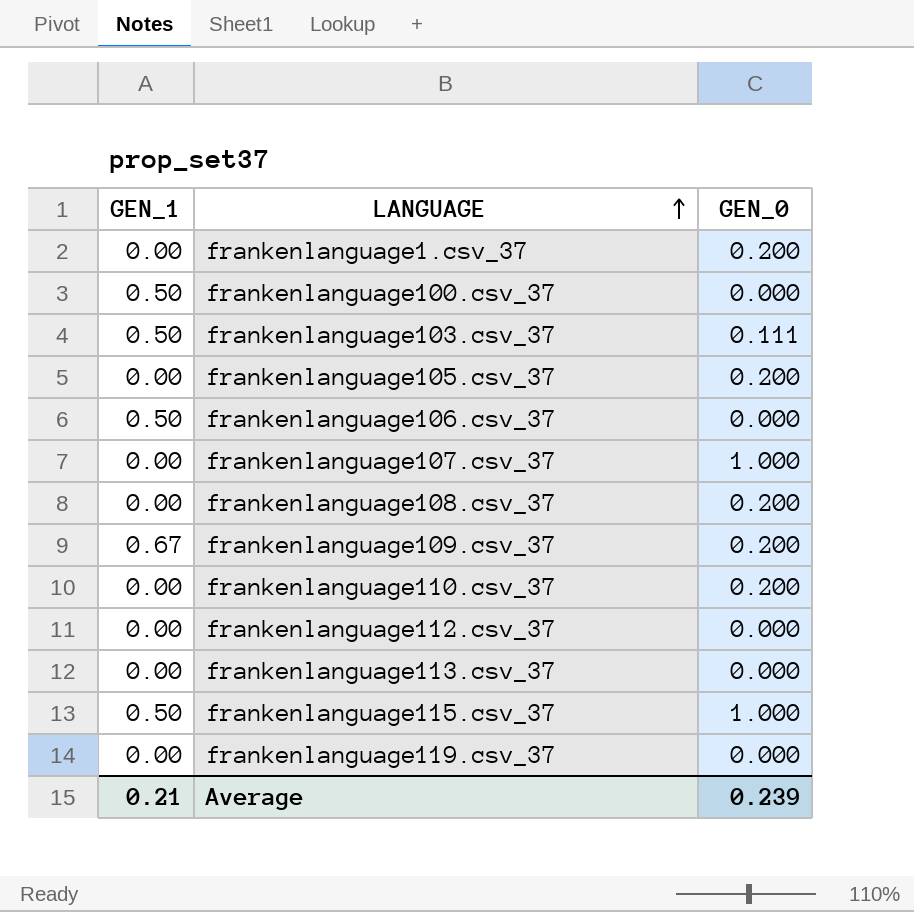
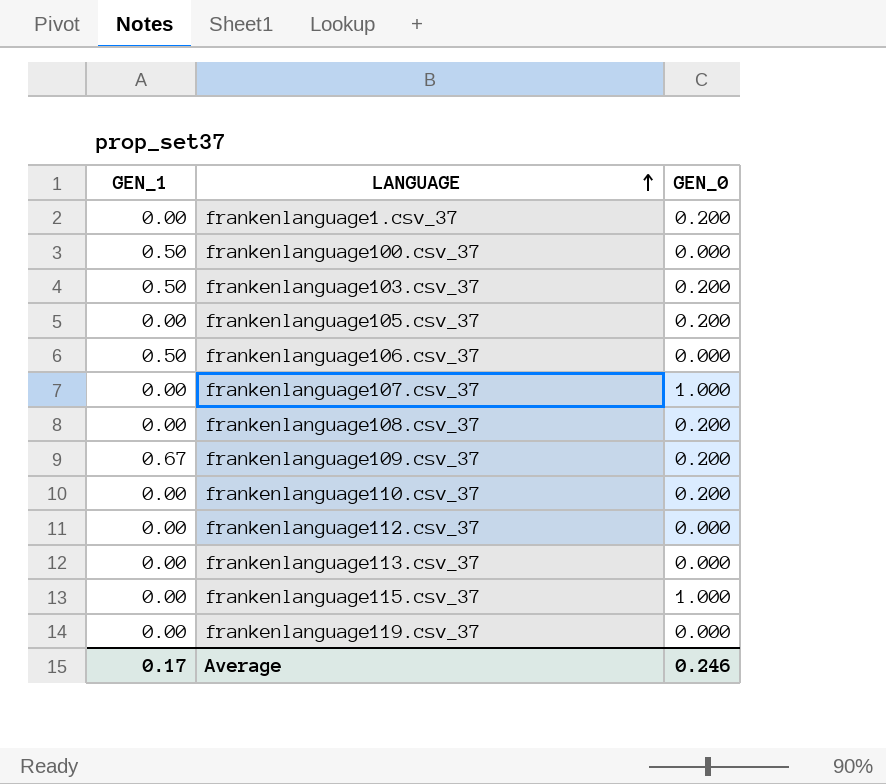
frankenlanguage103.csv_37 | GEN_0: 0.111 -> 0.200
frankenlanguage115.csv_37 | GEN_1: 0.50 -> 0.00
Average | GEN_1: 0.21 -> 0.17
Average | GEN_0: 0.239 -> 0.246

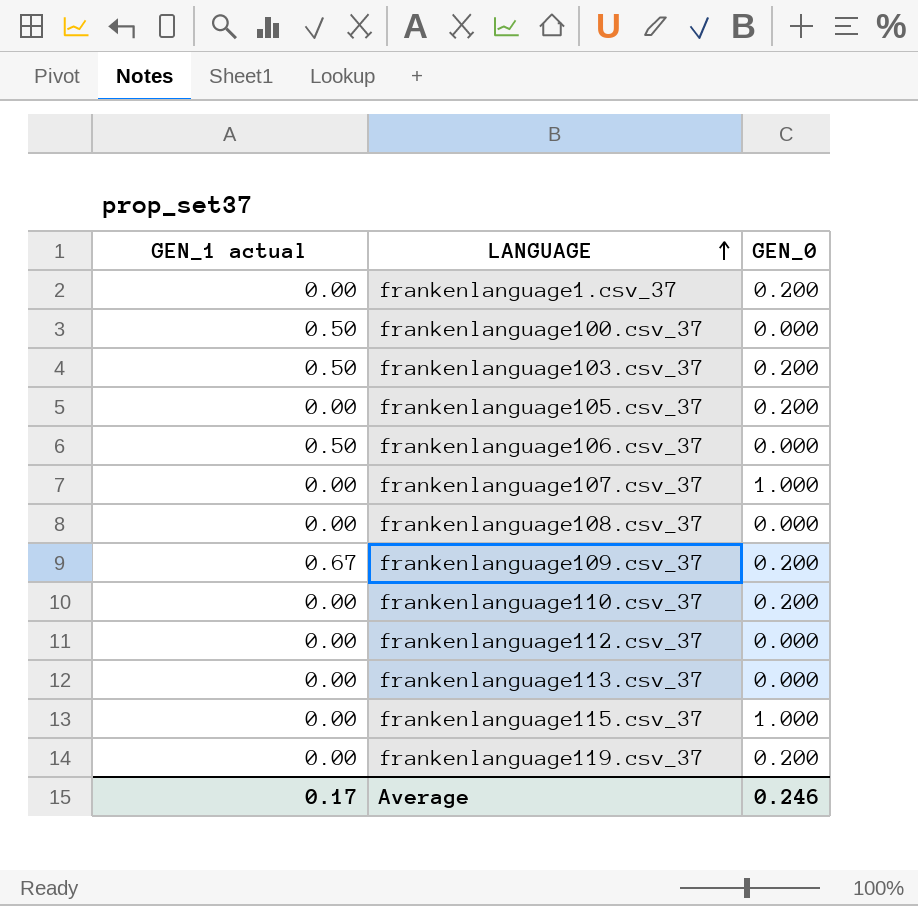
column name: GEN_1 -> GEN_1 actual
frankenlanguage108.csv_37 | GEN_0: 0.200 -> 0.000
frankenlanguage119.csv_37 | GEN_0: 0.000 -> 0.200

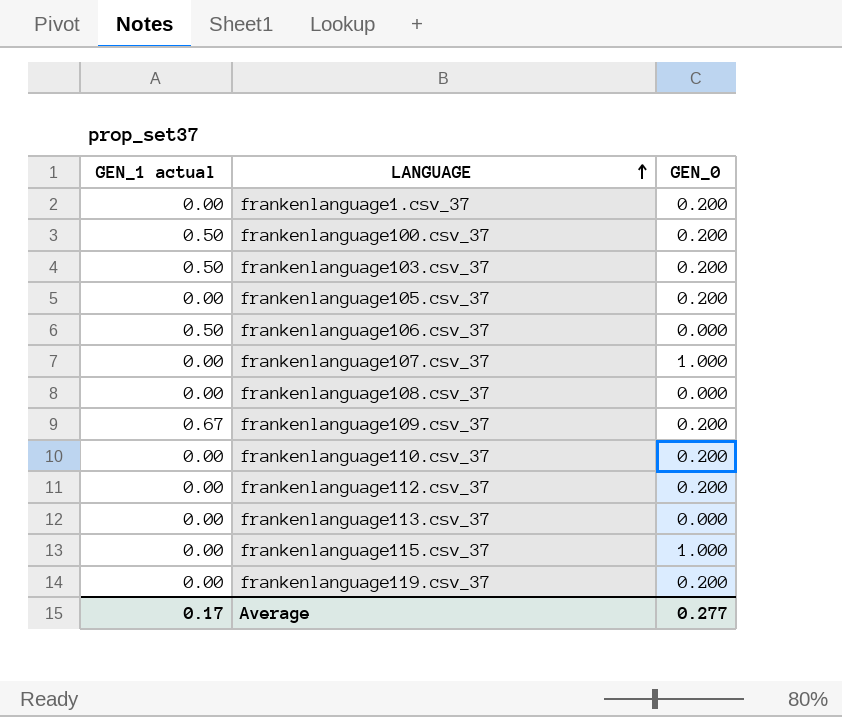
frankenlanguage100.csv_37 | GEN_0: 0.000 -> 0.200
frankenlanguage112.csv_37 | GEN_0: 0.000 -> 0.200
Average | GEN_0: 0.246 -> 0.277

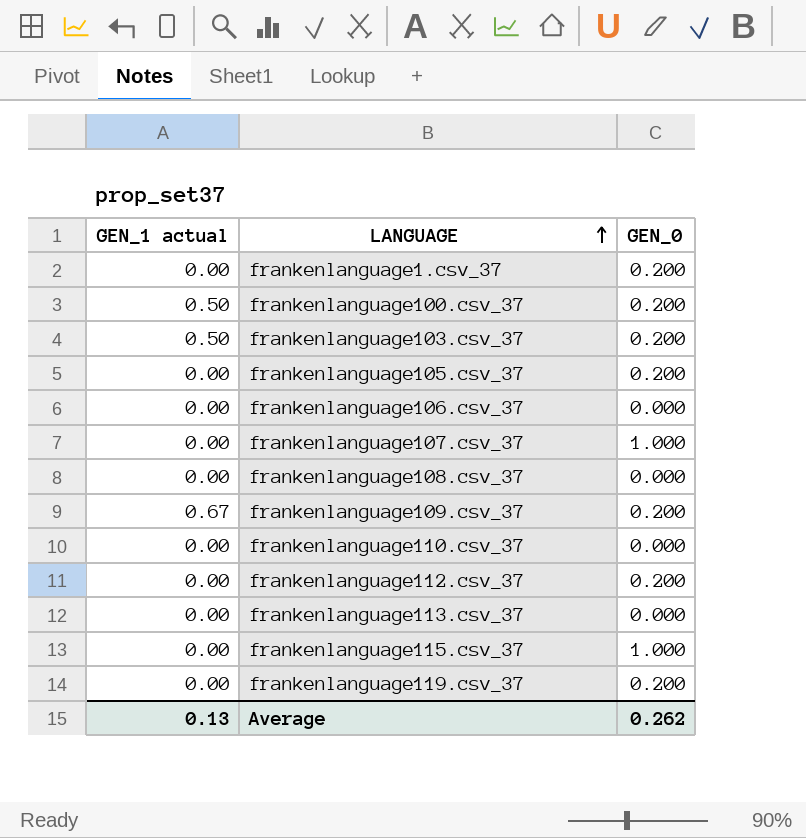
frankenlanguage106.csv_37 | GEN_1 actual: 0.50 -> 0.00
frankenlanguage110.csv_37 | GEN_0: 0.200 -> 0.000
Average | GEN_1 actual: 0.17 -> 0.13
Average | GEN_0: 0.277 -> 0.262

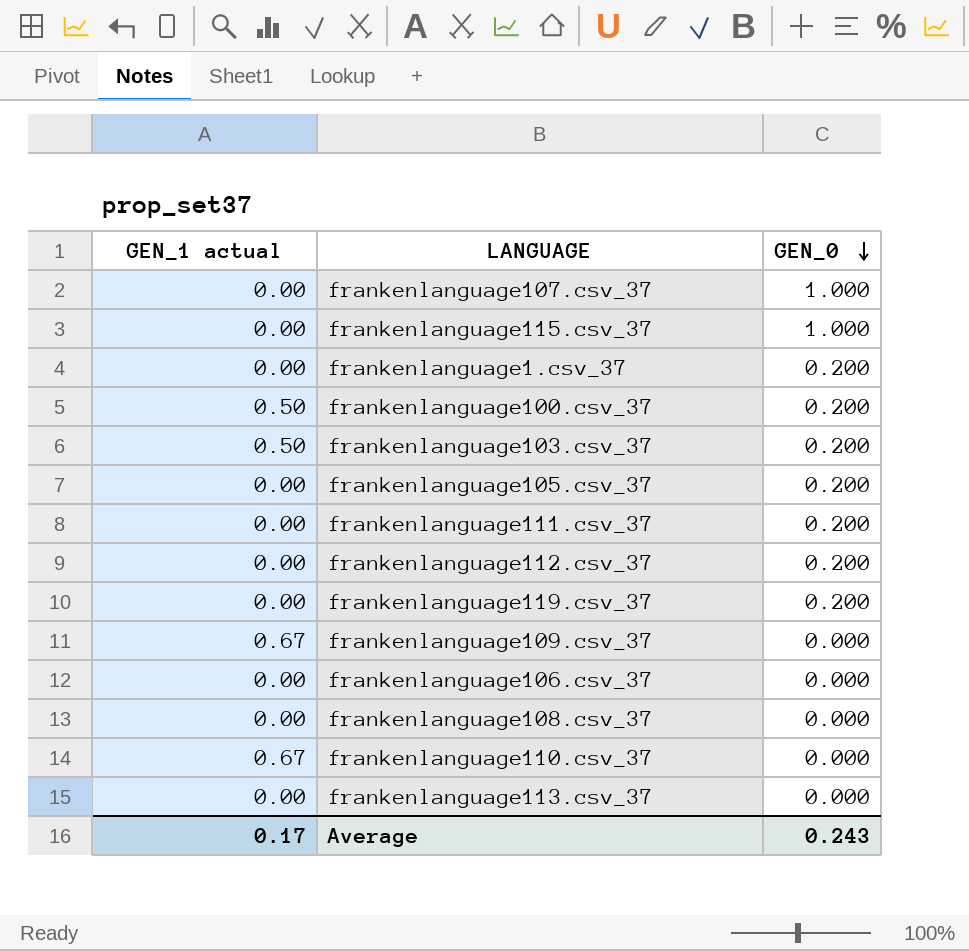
row order: LANGUAGE ascending -> GEN_0 descending
row frankenlanguage111.csv_37: none -> 0.00 | 0.200
frankenlanguage109.csv_37 | GEN_0: 0.200 -> 0.000
frankenlanguage110.csv_37 | GEN_1 actual: 0.00 -> 0.67
Average | GEN_1 actual: 0.13 -> 0.17
Average | GEN_0: 0.262 -> 0.243

